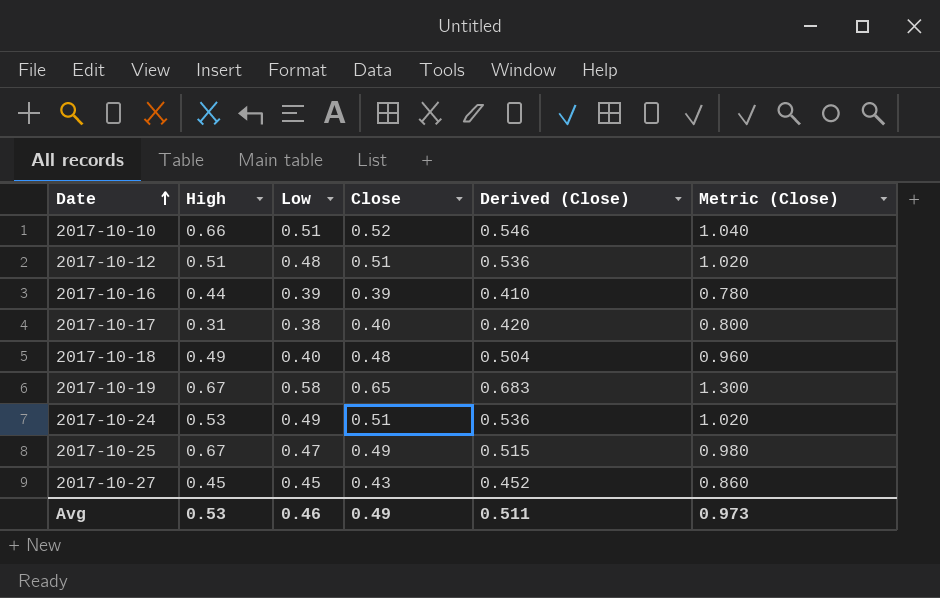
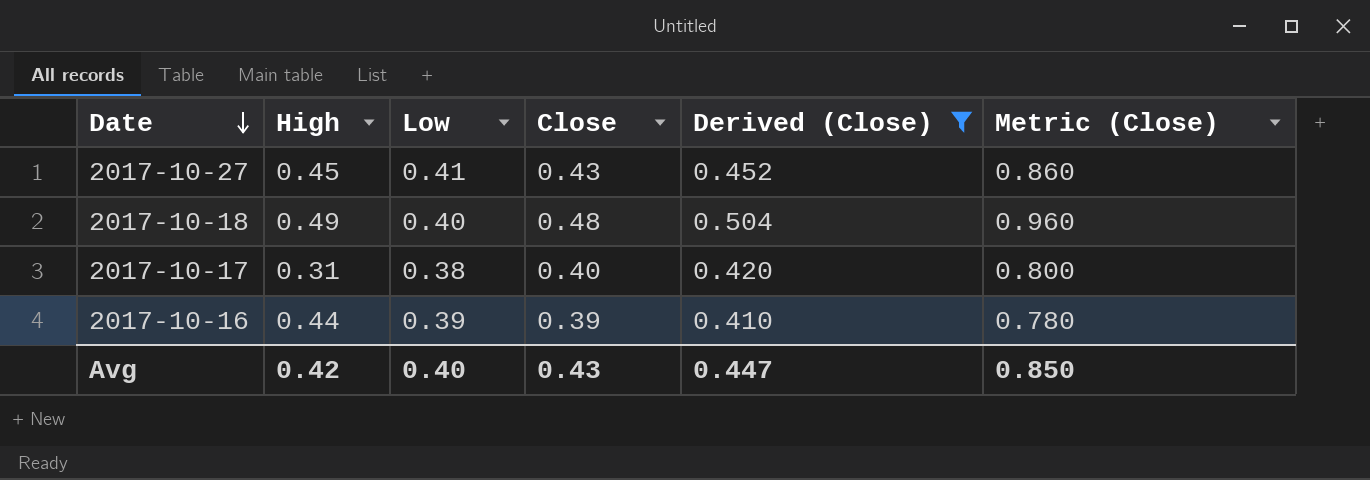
filter: none -> Derived (Close) <= 0.504
row order: Date ascending -> Date descending
2017-10-27 | Low: 0.45 -> 0.41
Avg | High: 0.53 -> 0.42
Avg | Low: 0.46 -> 0.40
Avg | Close: 0.49 -> 0.43
Avg | Derived (Close): 0.511 -> 0.447
Avg | Metric (Close): 0.973 -> 0.850

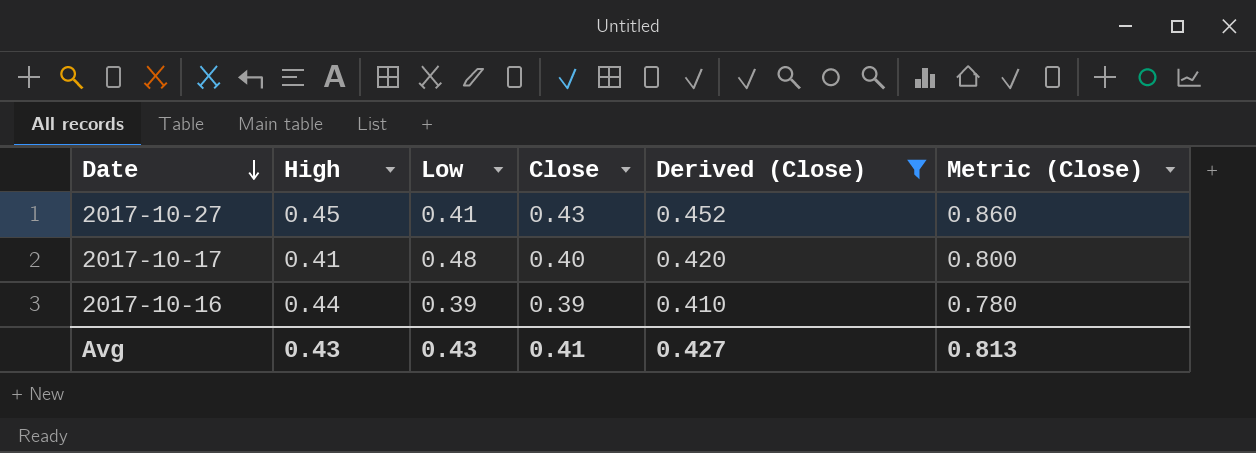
row 2017-10-18: 0.49 | 0.40 | 0.48 | 0.504 | 0.960 -> none
2017-10-17 | High: 0.31 -> 0.41
2017-10-17 | Low: 0.38 -> 0.48
Avg | High: 0.42 -> 0.43
Avg | Low: 0.40 -> 0.43
Avg | Close: 0.43 -> 0.41
Avg | Derived (Close): 0.447 -> 0.427
Avg | Metric (Close): 0.850 -> 0.813

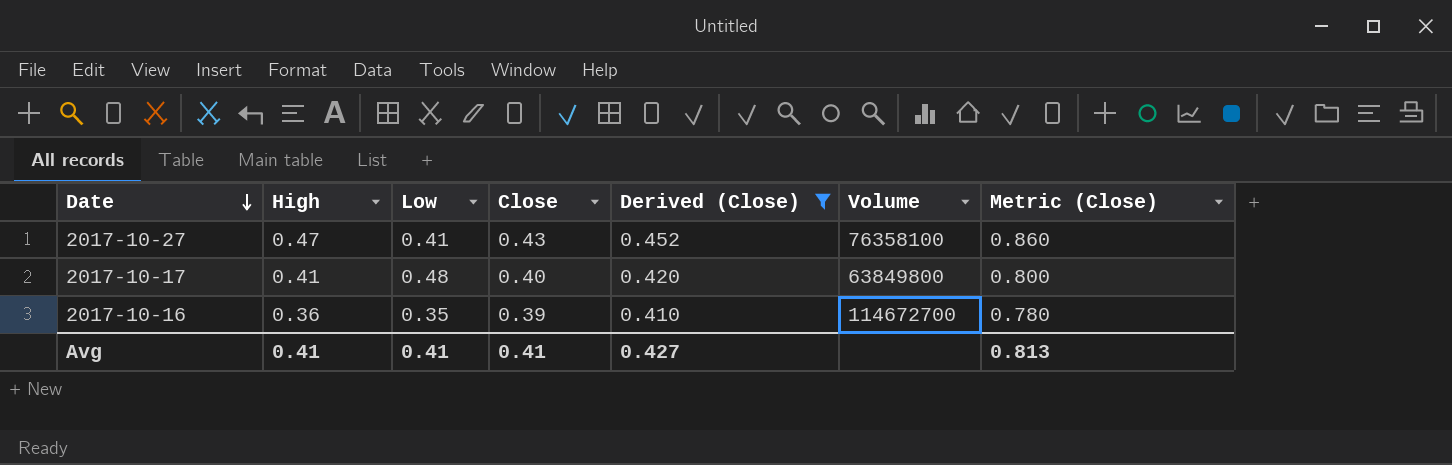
column Volume | position: none -> 6
2017-10-27 | High: 0.45 -> 0.47
2017-10-16 | High: 0.44 -> 0.36
2017-10-16 | Low: 0.39 -> 0.35
Avg | High: 0.43 -> 0.41
Avg | Low: 0.43 -> 0.41

